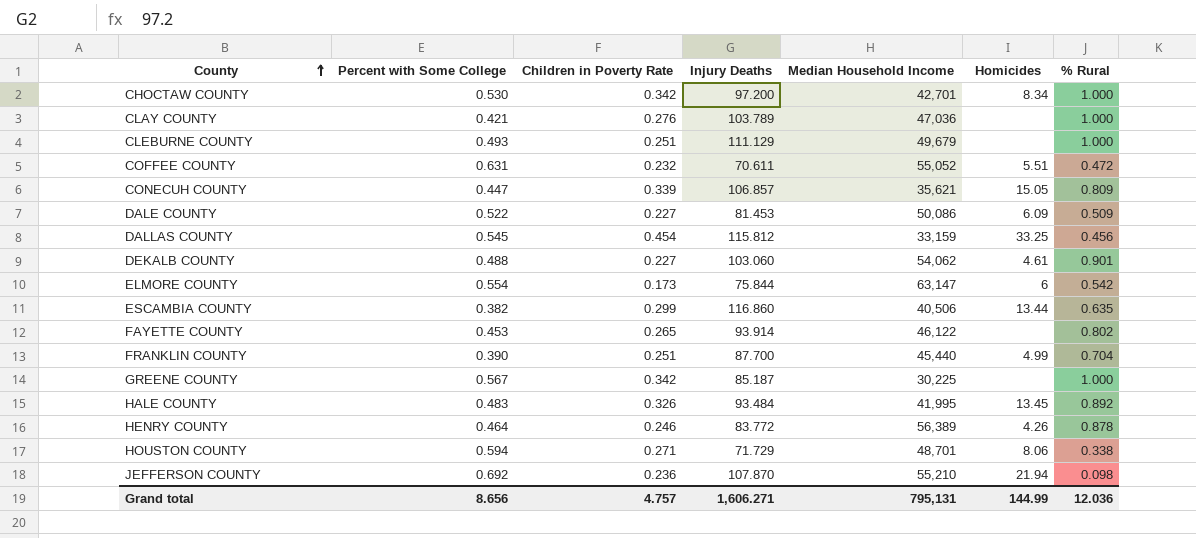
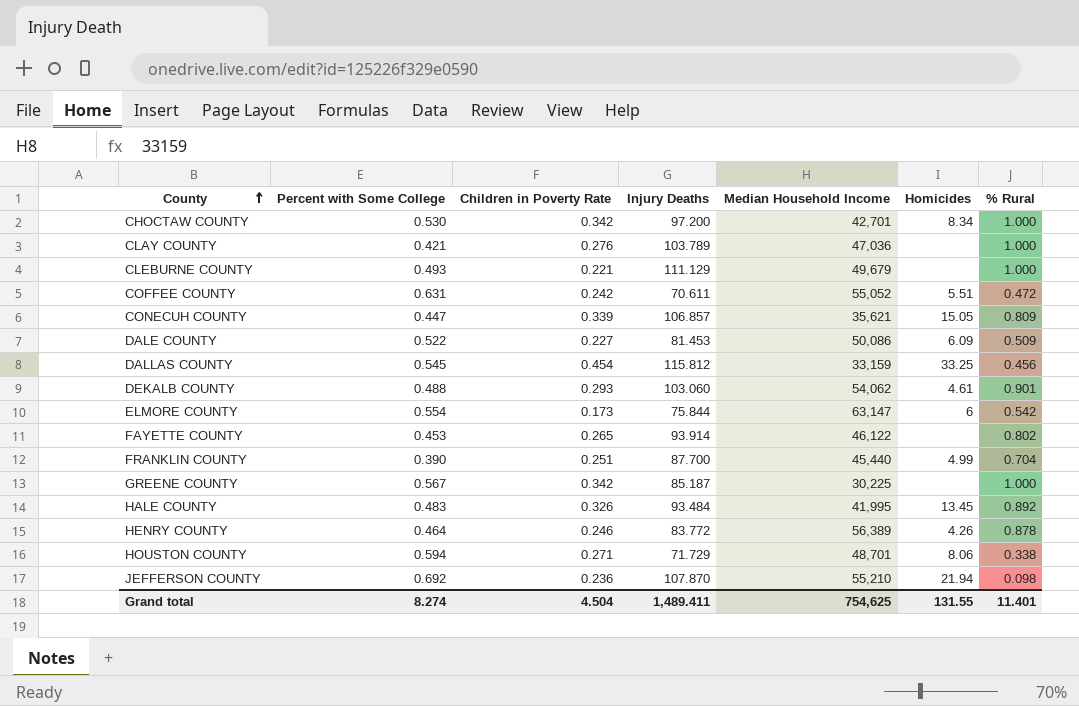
row ESCAMBIA COUNTY: 0.382 | 0.299 | 116.860 | 40,506 | 13.44 | 0.635 -> none
CLEBURNE COUNTY | Children in Poverty Rate: 0.251 -> 0.221
COFFEE COUNTY | Children in Poverty Rate: 0.232 -> 0.242
DEKALB COUNTY | Children in Poverty Rate: 0.227 -> 0.293
Grand total | Percent with Some College: 8.656 -> 8.274
Grand total | Children in Poverty Rate: 4.757 -> 4.504
Grand total | Injury Deaths: 1,606.271 -> 1,489.411
Grand total | Median Household Income: 795,131 -> 754,625
Grand total | Homicides: 144.99 -> 131.55
Grand total | % Rural: 12.036 -> 11.401

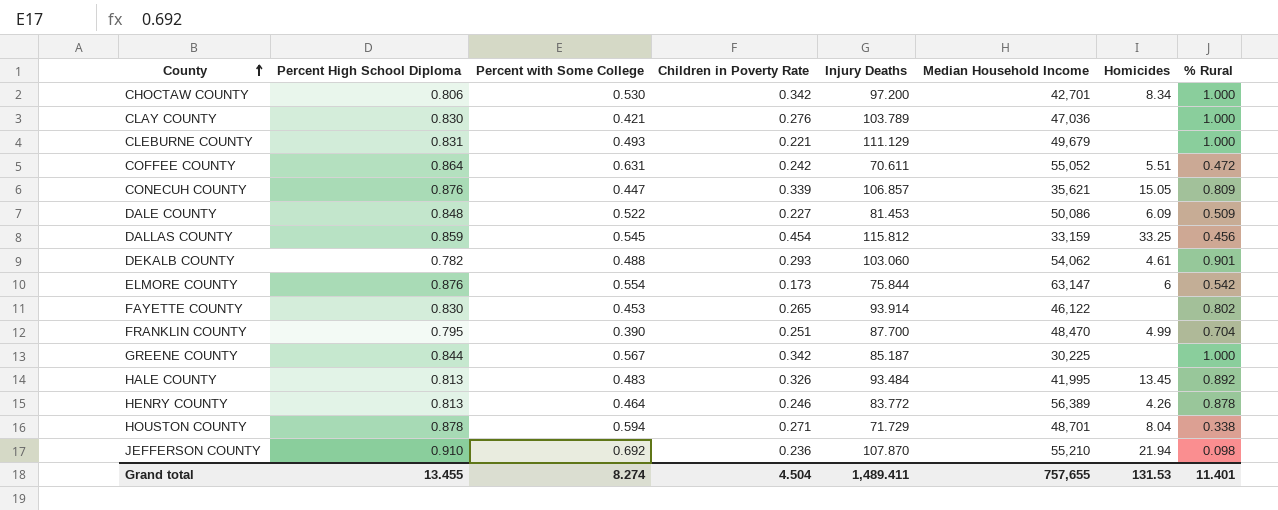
column Percent High School Diploma | position: none -> 2
FRANKLIN COUNTY | Median Household Income: 45,440 -> 48,470
HOUSTON COUNTY | Homicides: 8.06 -> 8.04
Grand total | Median Household Income: 754,625 -> 757,655
Grand total | Homicides: 131.55 -> 131.53

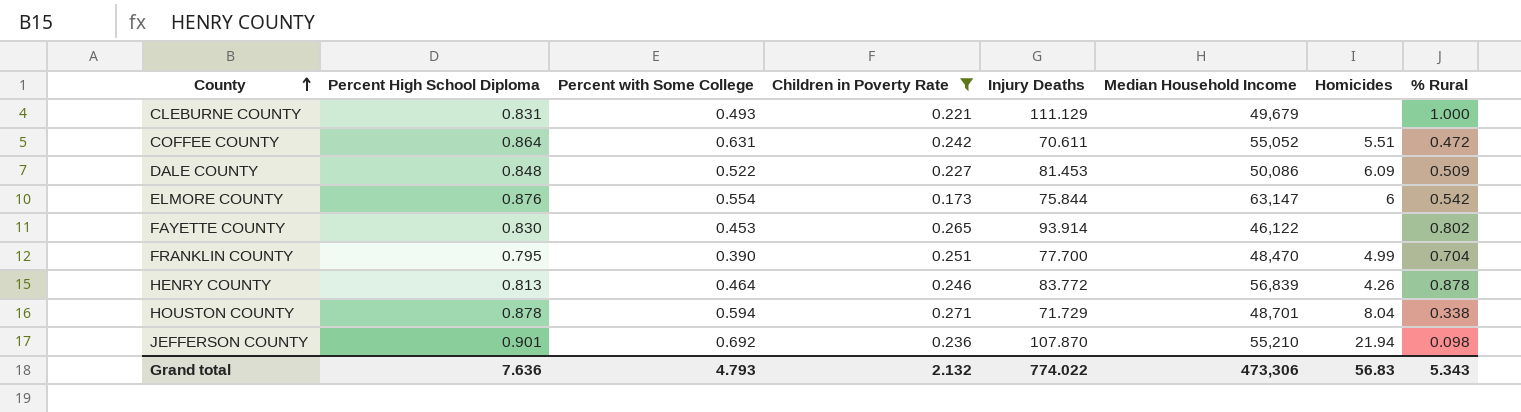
filter: none -> Children in Poverty Rate <= 0.271
FRANKLIN COUNTY | Injury Deaths: 87.700 -> 77.700
HENRY COUNTY | Median Household Income: 56,389 -> 56,839
JEFFERSON COUNTY | Percent High School Diploma: 0.910 -> 0.901
Grand total | Percent High School Diploma: 13.455 -> 7.636
Grand total | Percent with Some College: 8.274 -> 4.793
Grand total | Children in Poverty Rate: 4.504 -> 2.132
Grand total | Injury Deaths: 1,489.411 -> 774.022
Grand total | Median Household Income: 757,655 -> 473,306
Grand total | Homicides: 131.53 -> 56.83
Grand total | % Rural: 11.401 -> 5.343

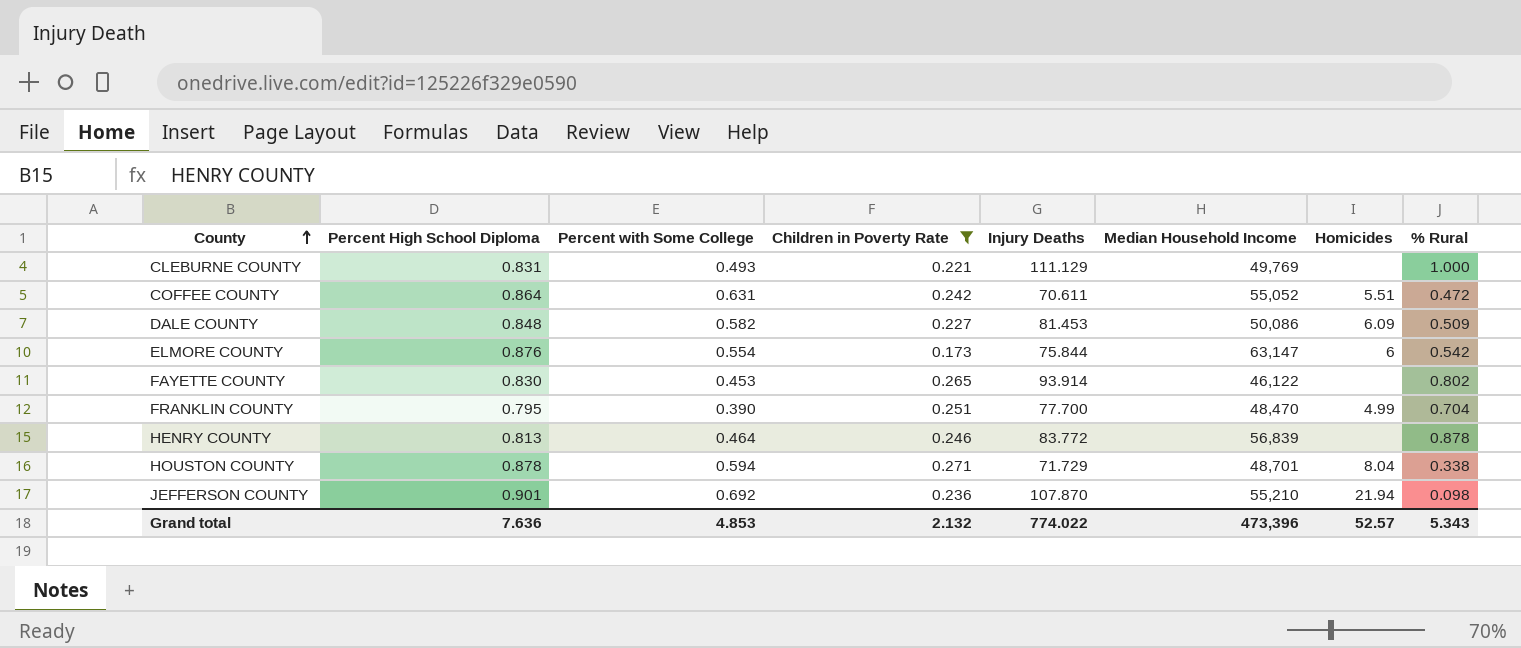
CLEBURNE COUNTY | Median Household Income: 49,679 -> 49,769
DALE COUNTY | Percent with Some College: 0.522 -> 0.582
HENRY COUNTY | Homicides: 4.26 -> none
Grand total | Percent with Some College: 4.793 -> 4.853
Grand total | Median Household Income: 473,306 -> 473,396
Grand total | Homicides: 56.83 -> 52.57

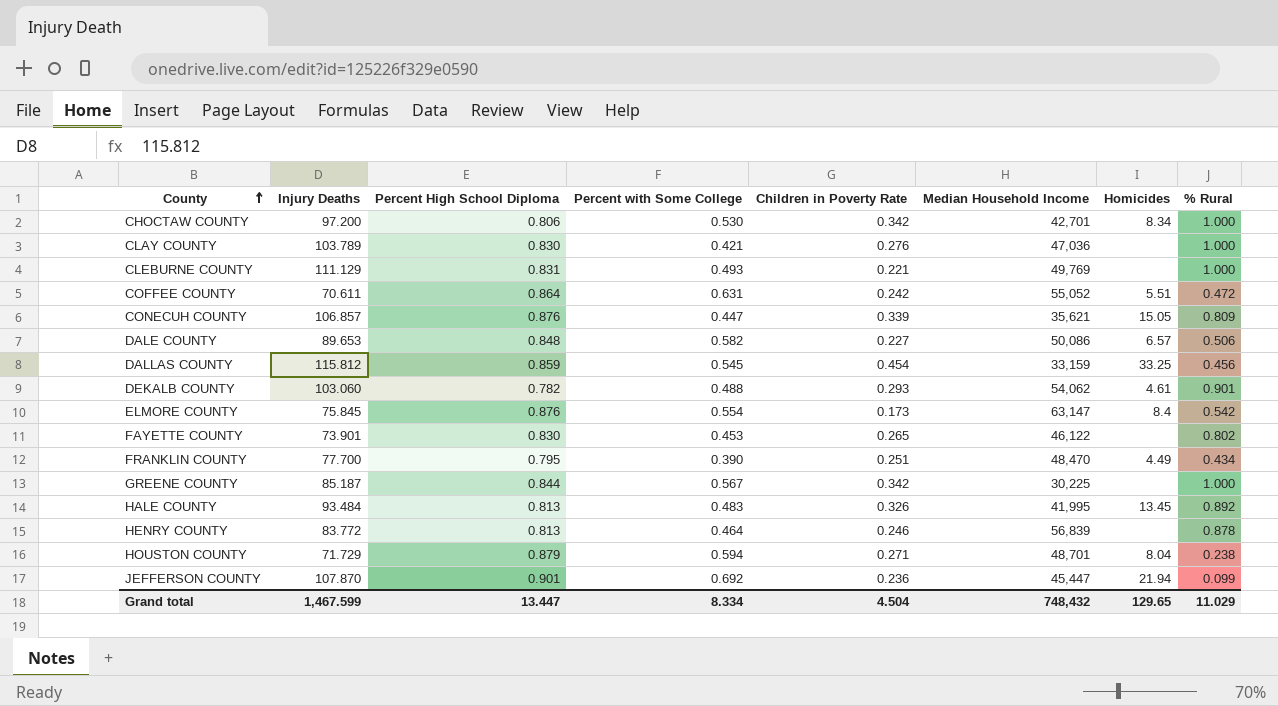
filter: Children in Poverty Rate <= 0.271 -> none
column Injury Deaths | position: 5 -> 2
DALE COUNTY | Injury Deaths: 81.453 -> 89.653
DALE COUNTY | Homicides: 6.09 -> 6.57
DALE COUNTY | % Rural: 0.509 -> 0.506
ELMORE COUNTY | Injury Deaths: 75.844 -> 75.845
ELMORE COUNTY | Homicides: 6 -> 8.4
FAYETTE COUNTY | Injury Deaths: 93.914 -> 73.901
FRANKLIN COUNTY | Homicides: 4.99 -> 4.49
FRANKLIN COUNTY | % Rural: 0.704 -> 0.434
HOUSTON COUNTY | Percent High School Diploma: 0.878 -> 0.879
HOUSTON COUNTY | % Rural: 0.338 -> 0.238
JEFFERSON COUNTY | Median Household Income: 55,210 -> 45,447
JEFFERSON COUNTY | % Rural: 0.098 -> 0.099
Grand total | Injury Deaths: 774.022 -> 1,467.599
Grand total | Percent High School Diploma: 7.636 -> 13.447
Grand total | Percent with Some College: 4.853 -> 8.334
Grand total | Children in Poverty Rate: 2.132 -> 4.504
Grand total | Median Household Income: 473,396 -> 748,432
Grand total | Homicides: 52.57 -> 129.65
Grand total | % Rural: 5.343 -> 11.029

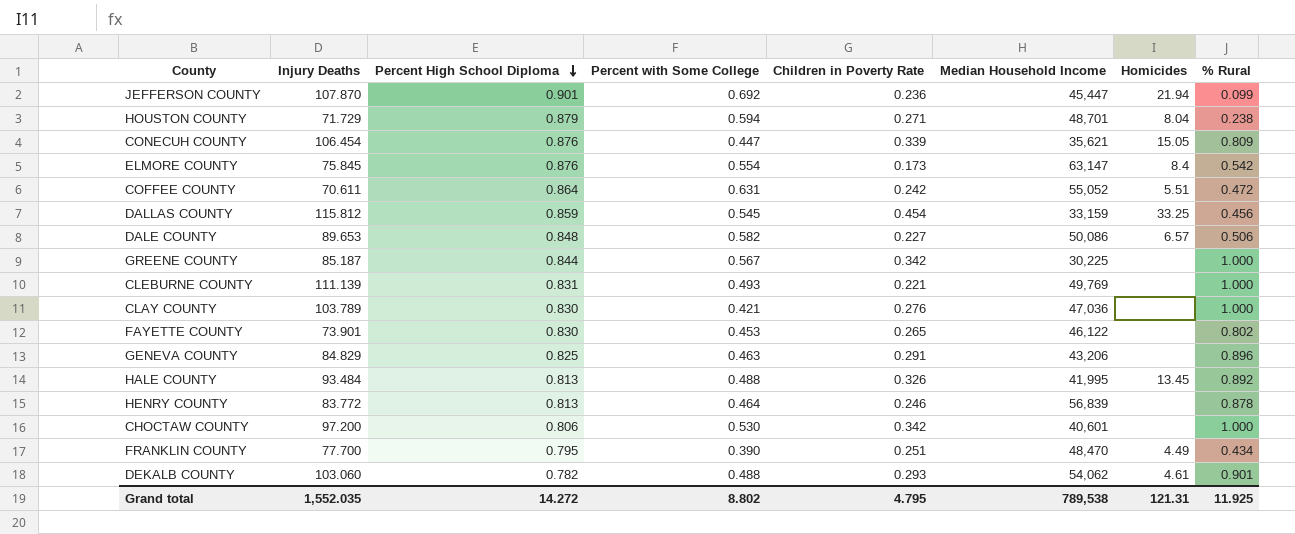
row order: County ascending -> Percent High School Diploma descending
CONECUH COUNTY | Injury Deaths: 106.857 -> 106.454
CLEBURNE COUNTY | Injury Deaths: 111.129 -> 111.139
row GENEVA COUNTY: none -> 84.829 | 0.825 | 0.463 | 0.291 | 43,206 | none | 0.896
HALE COUNTY | Percent with Some College: 0.483 -> 0.488
CHOCTAW COUNTY | Median Household Income: 42,701 -> 40,601
CHOCTAW COUNTY | Homicides: 8.34 -> none
Grand total | Injury Deaths: 1,467.599 -> 1,552.035
Grand total | Percent High School Diploma: 13.447 -> 14.272
Grand total | Percent with Some College: 8.334 -> 8.802
Grand total | Children in Poverty Rate: 4.504 -> 4.795
Grand total | Median Household Income: 748,432 -> 789,538
Grand total | Homicides: 129.65 -> 121.31
Grand total | % Rural: 11.029 -> 11.925

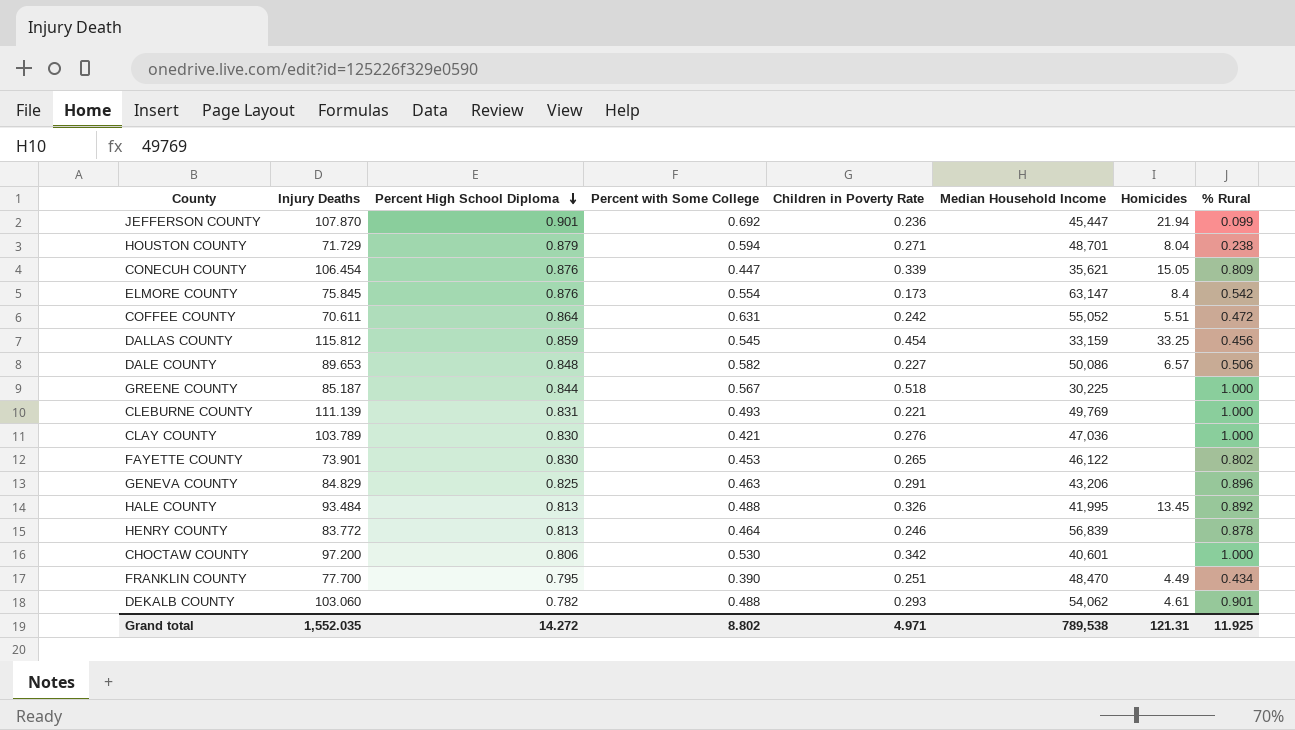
GREENE COUNTY | Children in Poverty Rate: 0.342 -> 0.518
Grand total | Children in Poverty Rate: 4.795 -> 4.971

